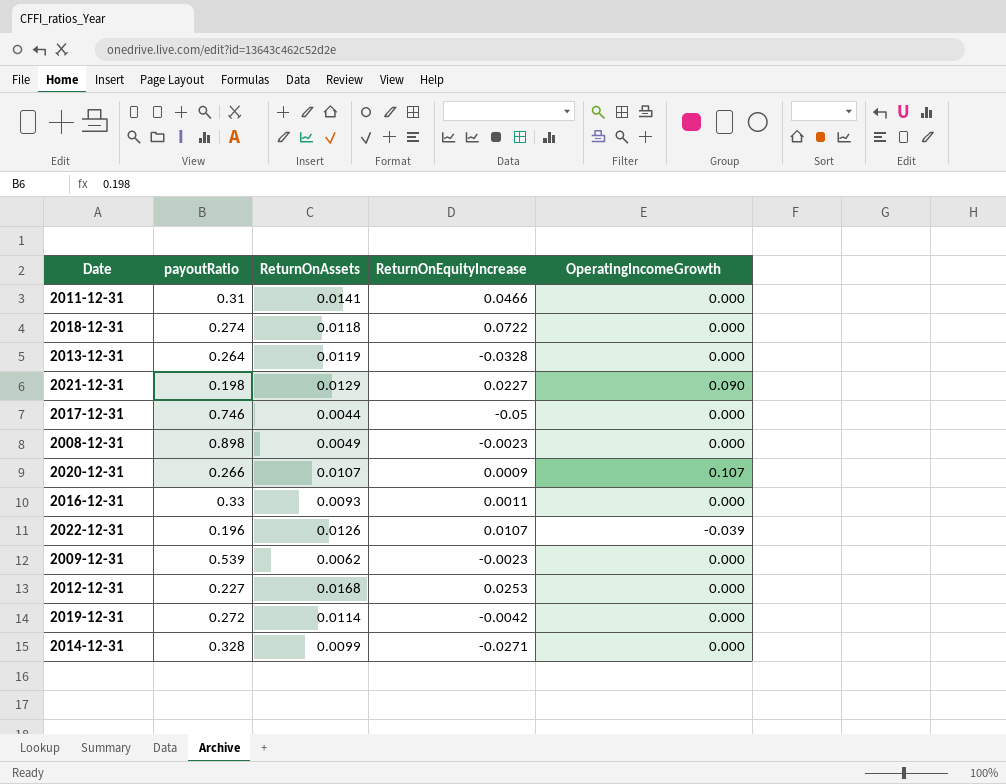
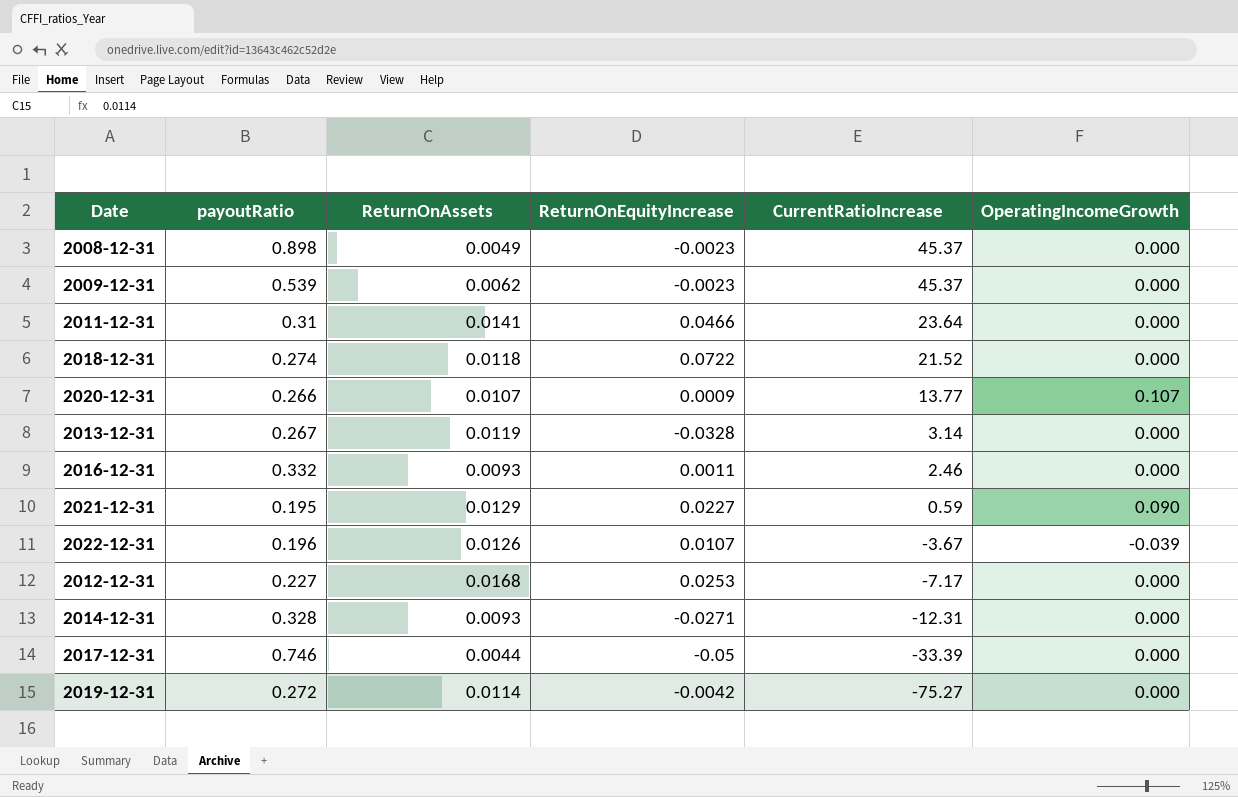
row order: none -> CurrentRatioIncrease descending
column CurrentRatioIncrease | position: none -> 5
2013-12-31 | payoutRatio: 0.264 -> 0.267
2016-12-31 | payoutRatio: 0.33 -> 0.332
2021-12-31 | payoutRatio: 0.198 -> 0.195
2014-12-31 | ReturnOnAssets: 0.0099 -> 0.0093

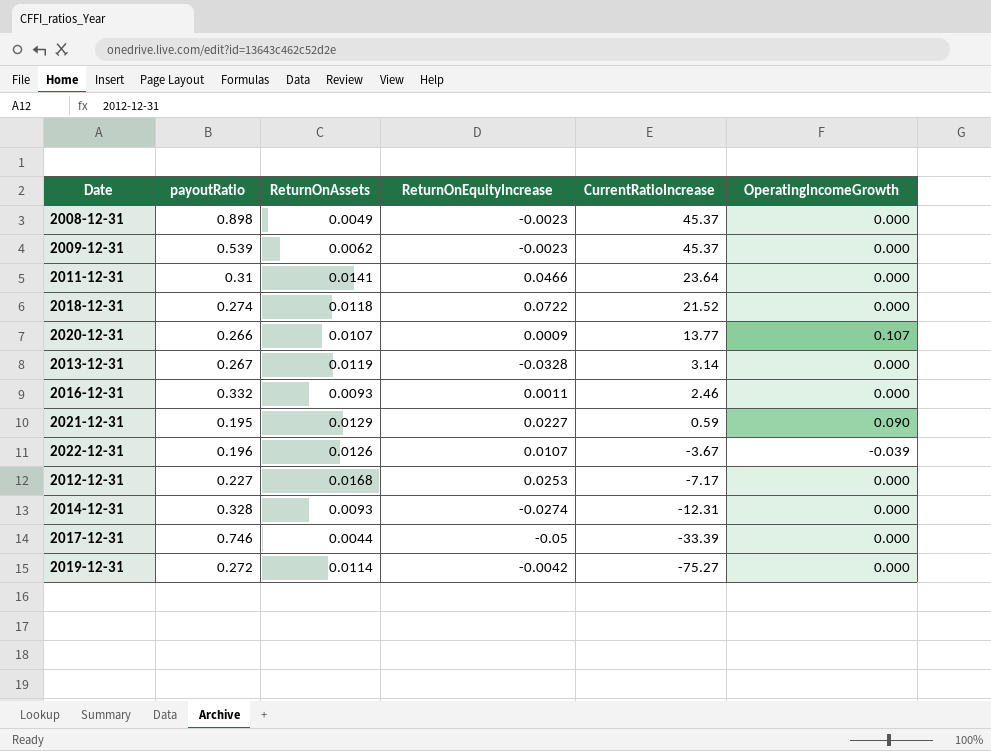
2014-12-31 | ReturnOnEquityIncrease: -0.0271 -> -0.0274

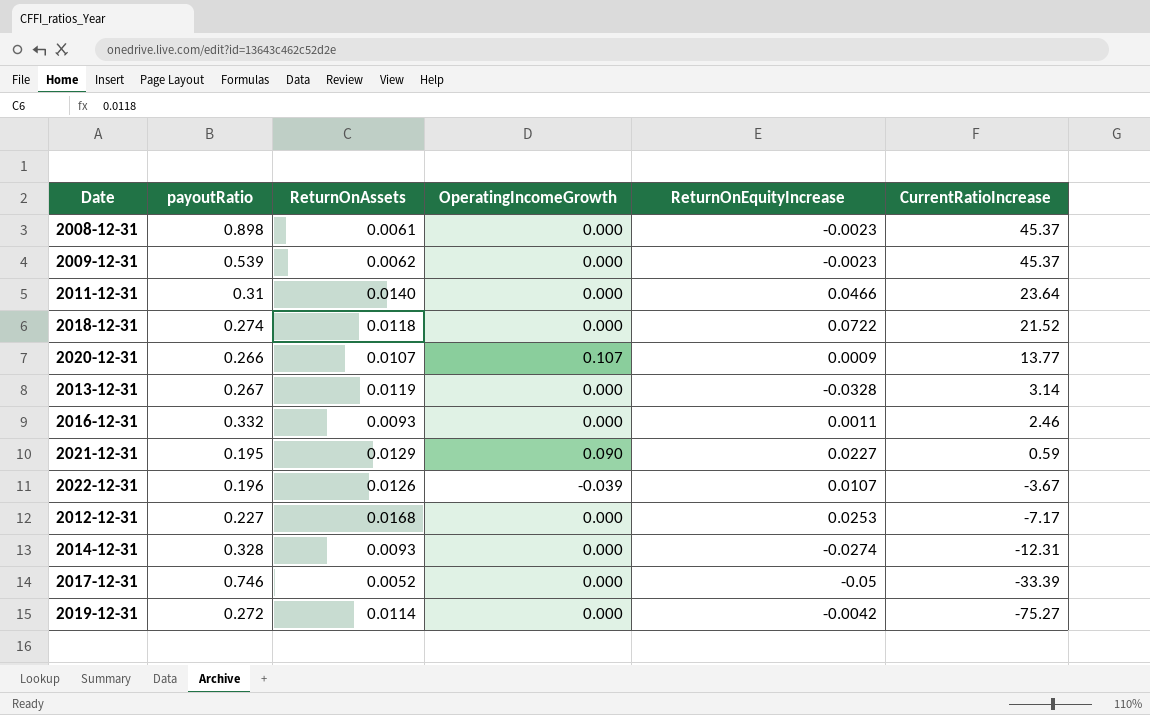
column OperatingIncomeGrowth | position: 6 -> 4
2008-12-31 | ReturnOnAssets: 0.0049 -> 0.0061
2011-12-31 | ReturnOnAssets: 0.0141 -> 0.0140
2017-12-31 | ReturnOnAssets: 0.0044 -> 0.0052

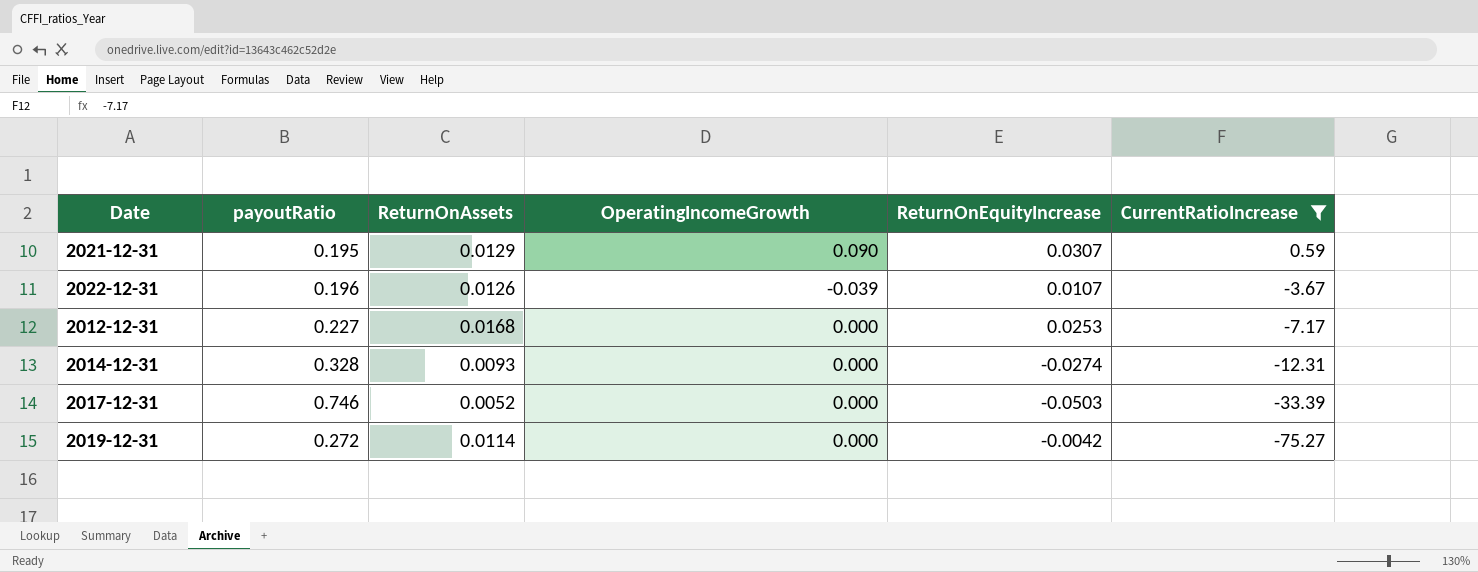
filter: none -> CurrentRatioIncrease <= 0.59
2021-12-31 | ReturnOnEquityIncrease: 0.0227 -> 0.0307
2017-12-31 | ReturnOnEquityIncrease: -0.05 -> -0.0503

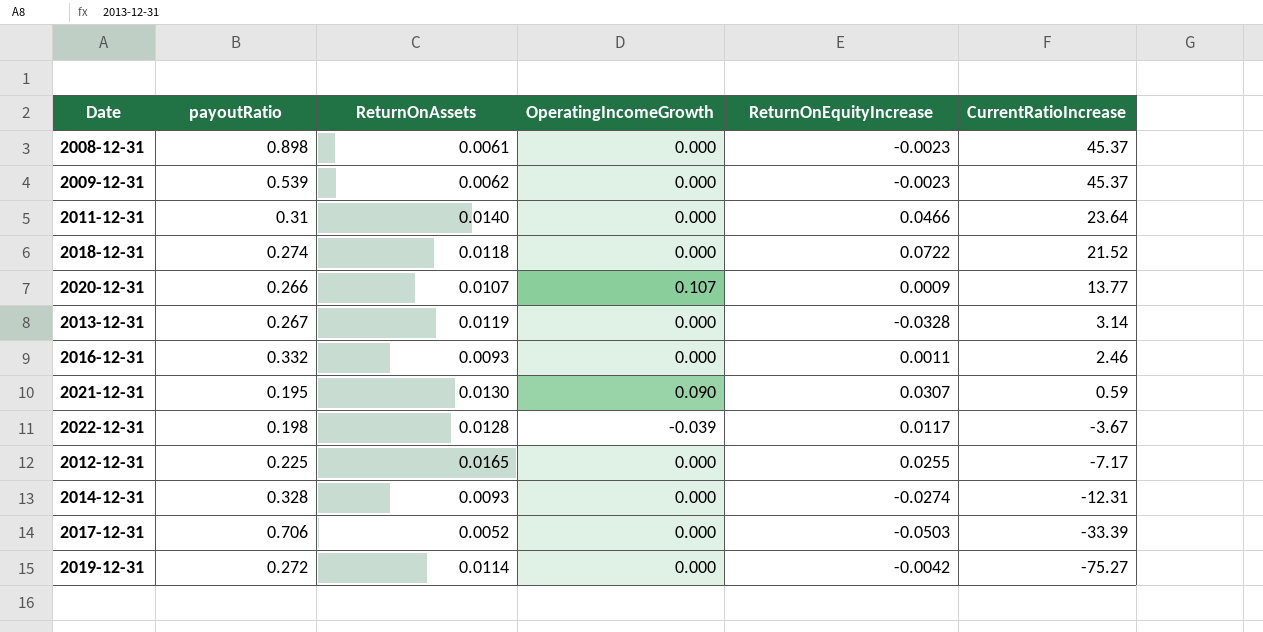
filter: CurrentRatioIncrease <= 0.59 -> none
2021-12-31 | ReturnOnAssets: 0.0129 -> 0.0130
2022-12-31 | payoutRatio: 0.196 -> 0.198
2022-12-31 | ReturnOnAssets: 0.0126 -> 0.0128
2022-12-31 | ReturnOnEquityIncrease: 0.0107 -> 0.0117
2012-12-31 | payoutRatio: 0.227 -> 0.225
2012-12-31 | ReturnOnAssets: 0.0168 -> 0.0165
2012-12-31 | ReturnOnEquityIncrease: 0.0253 -> 0.0255
2017-12-31 | payoutRatio: 0.746 -> 0.706

